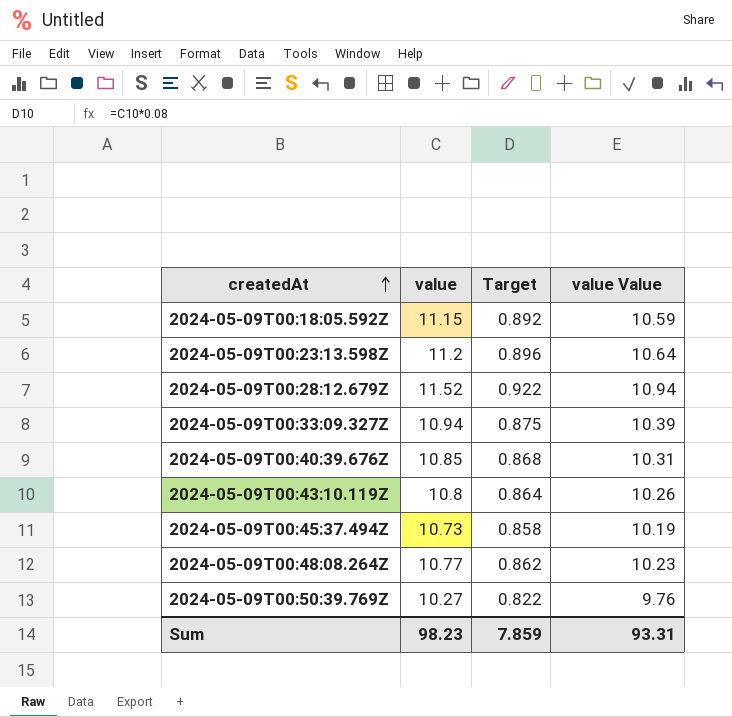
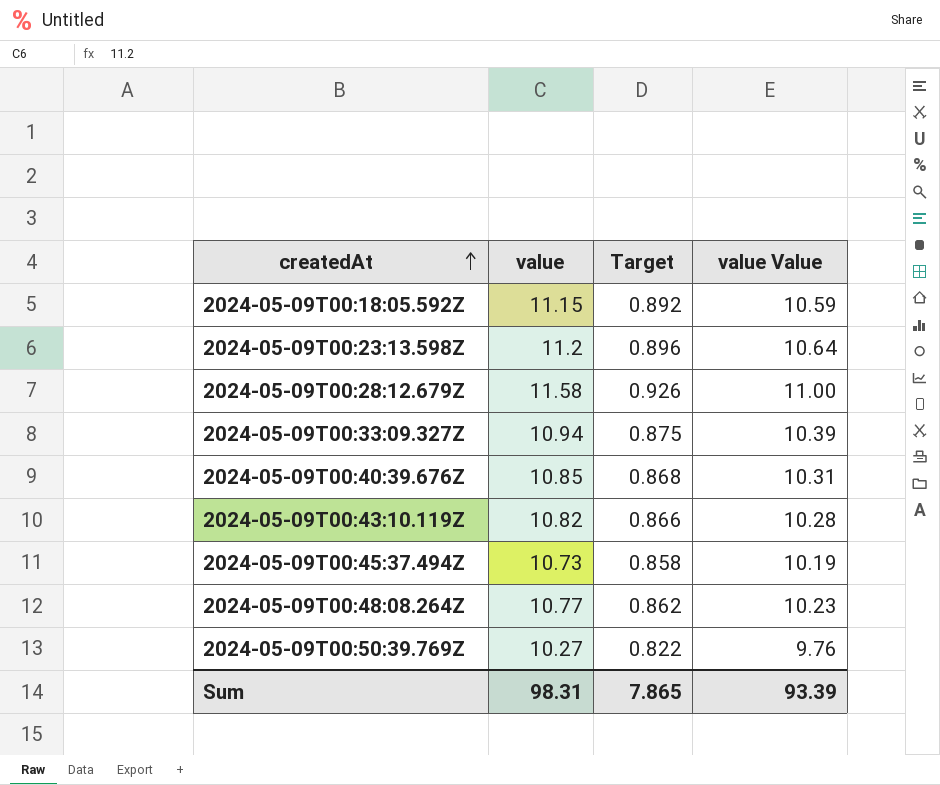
2024-05-09T00:28:12.679Z | value: 11.52 -> 11.58
2024-05-09T00:28:12.679Z | Target: 0.922 -> 0.926
2024-05-09T00:28:12.679Z | value Value: 10.94 -> 11.00
2024-05-09T00:43:10.119Z | value: 10.8 -> 10.82
2024-05-09T00:43:10.119Z | Target: 0.864 -> 0.866
2024-05-09T00:43:10.119Z | value Value: 10.26 -> 10.28
Sum | value: 98.23 -> 98.31
Sum | Target: 7.859 -> 7.865
Sum | value Value: 93.31 -> 93.39

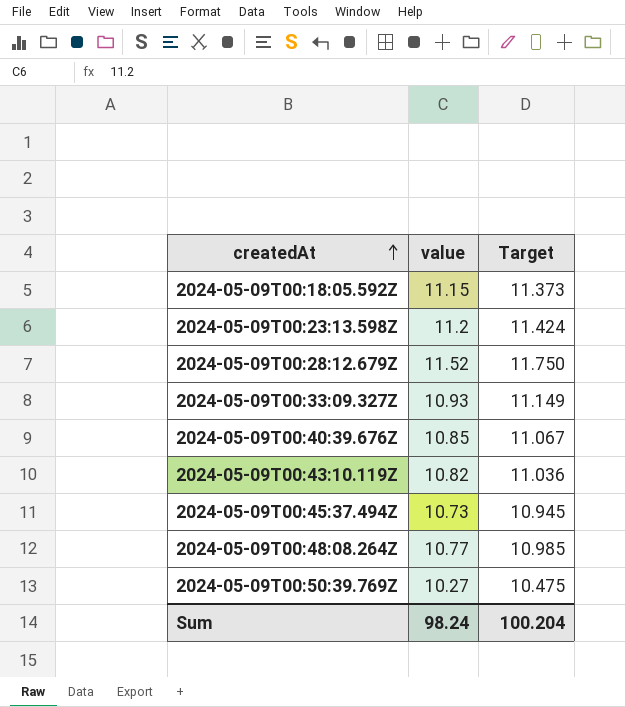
column value Value | formula: [value] * 0.95 -> none
column Target | formula: [value] * 0.08 -> [value] * 1.02
2024-05-09T00:28:12.679Z | value: 11.58 -> 11.52
2024-05-09T00:33:09.327Z | value: 10.94 -> 10.93
Sum | value: 98.31 -> 98.24
Sum | Target: 7.865 -> 100.204

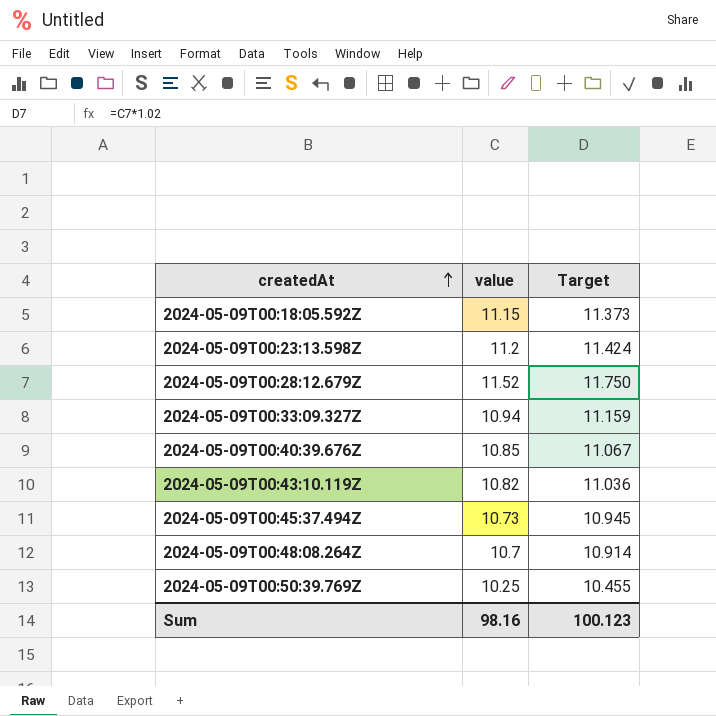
2024-05-09T00:33:09.327Z | value: 10.93 -> 10.94
2024-05-09T00:33:09.327Z | Target: 11.149 -> 11.159
2024-05-09T00:48:08.264Z | value: 10.77 -> 10.7
2024-05-09T00:48:08.264Z | Target: 10.985 -> 10.914
2024-05-09T00:50:39.769Z | value: 10.27 -> 10.25
2024-05-09T00:50:39.769Z | Target: 10.475 -> 10.455
Sum | value: 98.24 -> 98.16
Sum | Target: 100.204 -> 100.123

